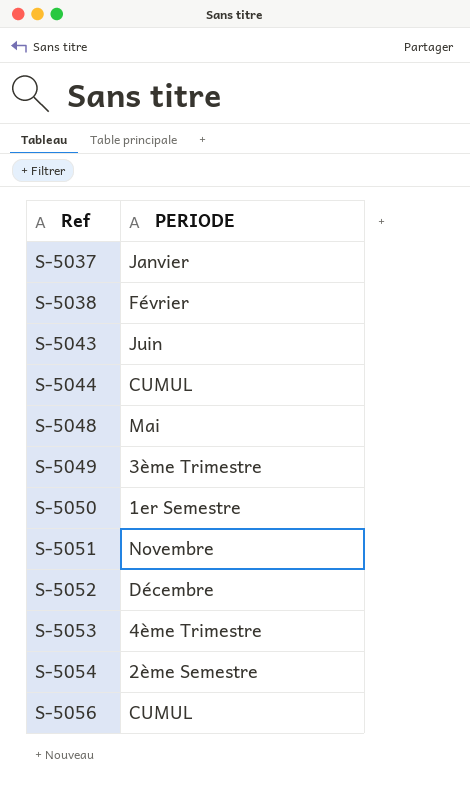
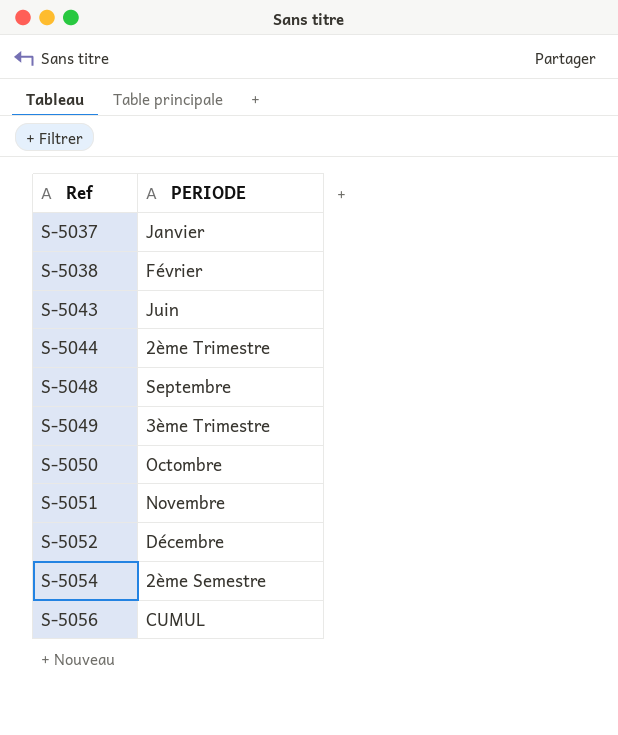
row S-5053: 4ème Trimestre -> none
S-5044 | PERIODE: CUMUL -> 2ème Trimestre
S-5048 | PERIODE: Mai -> Septembre
S-5050 | PERIODE: 1er Semestre -> Octombre

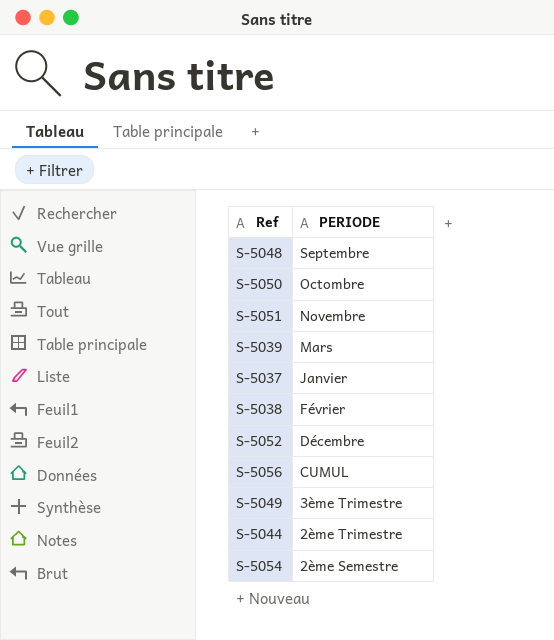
row order: Ref ascending -> PERIODE descending
row S-5043: Juin -> none
row S-5039: none -> Mars

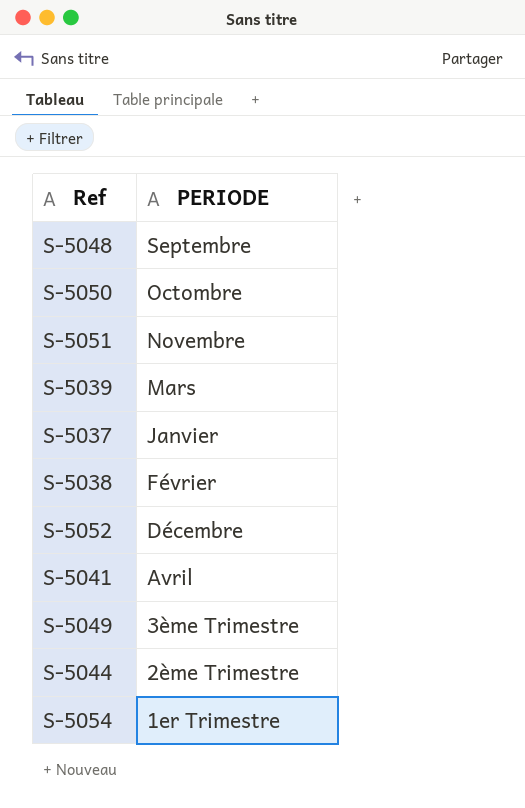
row S-5056: CUMUL -> none
row S-5041: none -> Avril
S-5054 | PERIODE: 2ème Semestre -> 1er Trimestre

